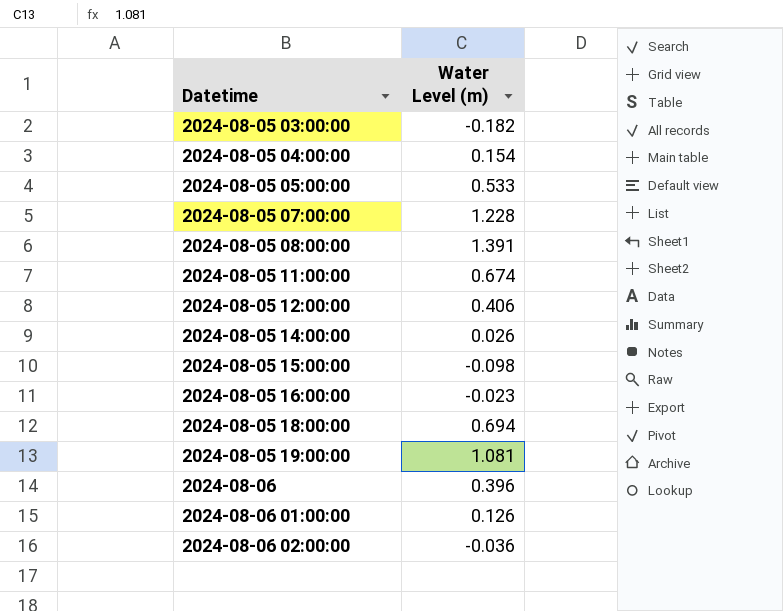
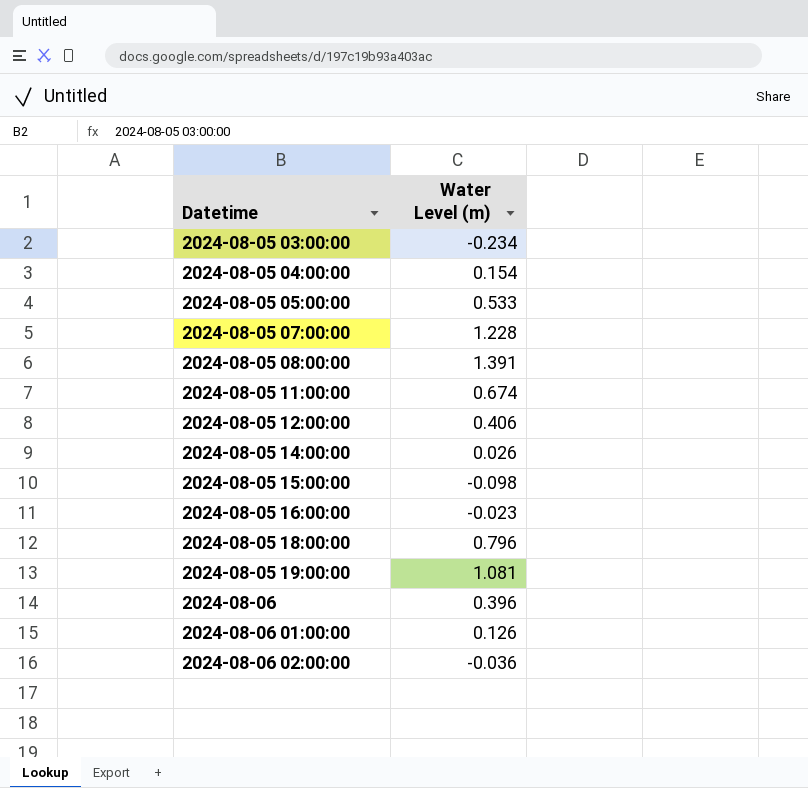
2024-08-05 03:00:00 | Water Level (m): -0.182 -> -0.234
2024-08-05 18:00:00 | Water Level (m): 0.694 -> 0.796

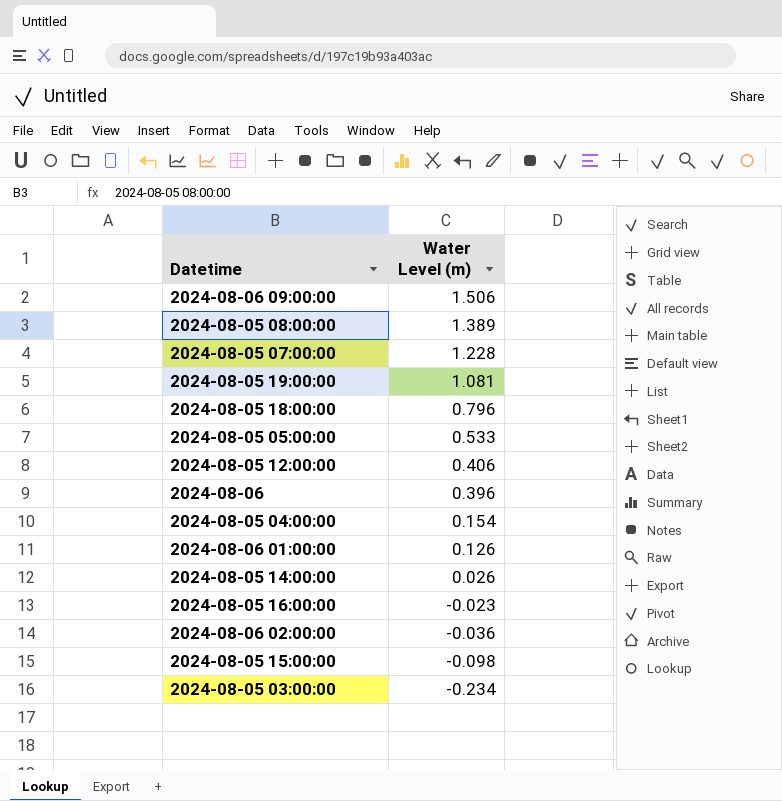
row order: Datetime ascending -> Water Level (m) descending
row 2024-08-05 11:00:00: 0.674 -> none
row 2024-08-06 09:00:00: none -> 1.506
2024-08-05 08:00:00 | Water Level (m): 1.391 -> 1.389

